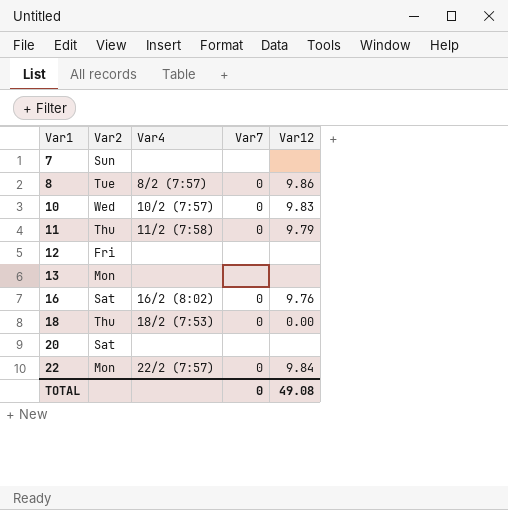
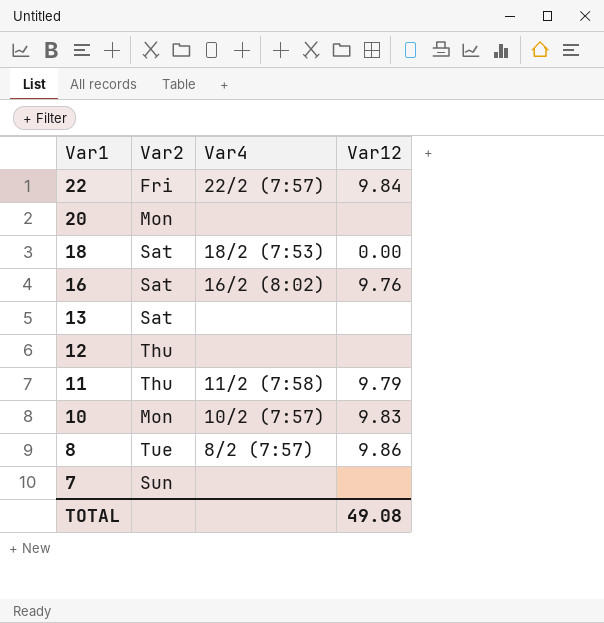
row order: Var1 ascending -> Var1 descending
column Var7 | position: 4 -> none
22 | Var2: Mon -> Fri
20 | Var2: Sat -> Mon
18 | Var2: Thu -> Sat
13 | Var2: Mon -> Sat
12 | Var2: Fri -> Thu
10 | Var2: Wed -> Mon

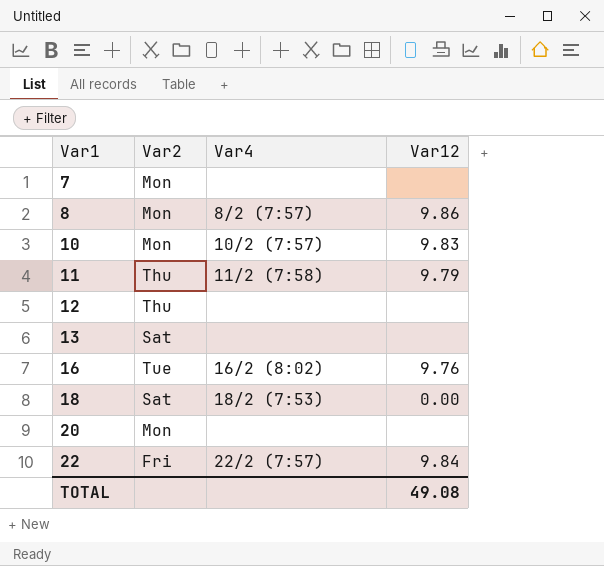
row order: Var1 descending -> Var1 ascending
7 | Var2: Sun -> Mon
8 | Var2: Tue -> Mon
16 | Var2: Sat -> Tue

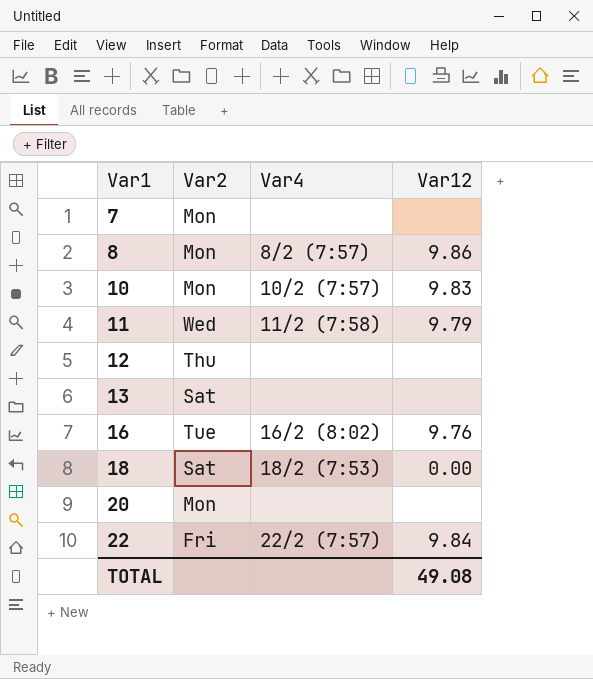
11 | Var2: Thu -> Wed

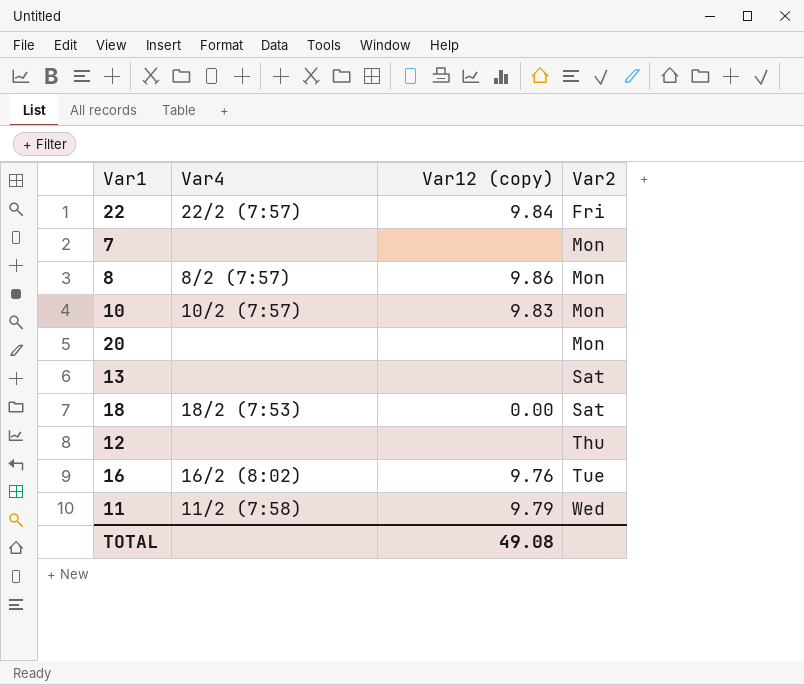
row order: Var1 ascending -> Var2 ascending
column name: Var12 -> Var12 (copy)
column Var2 | position: 2 -> 4

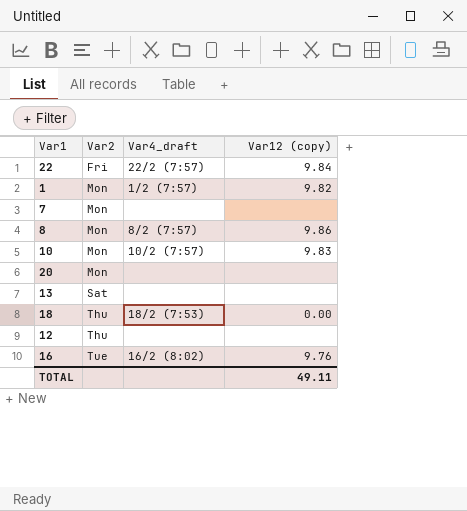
column Var2 | position: 4 -> 2
column name: Var4 -> Var4_draft
row 11: 11/2 (7:58) | 9.79 | Wed -> none
row 1: none -> Mon | 1/2 (7:57) | 9.82
18 | Var2: Sat -> Thu
TOTAL | Var12 (copy): 49.08 -> 49.11

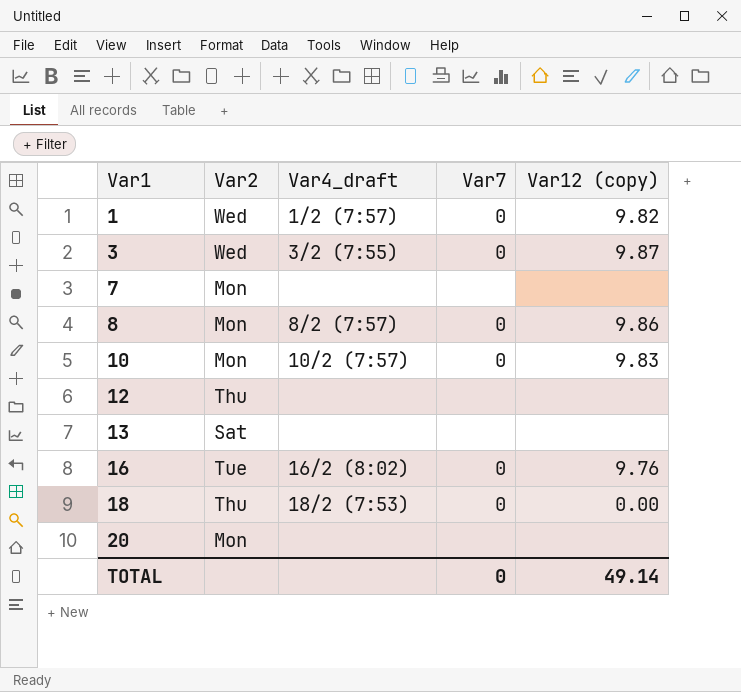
row order: Var2 ascending -> Var1 ascending
column Var7 | position: none -> 4
row 22: Fri | 22/2 (7:57) | 9.84 -> none
1 | Var2: Mon -> Wed
row 3: none -> Wed | 3/2 (7:55) | 0 | 9.87
TOTAL | Var12 (copy): 49.11 -> 49.14

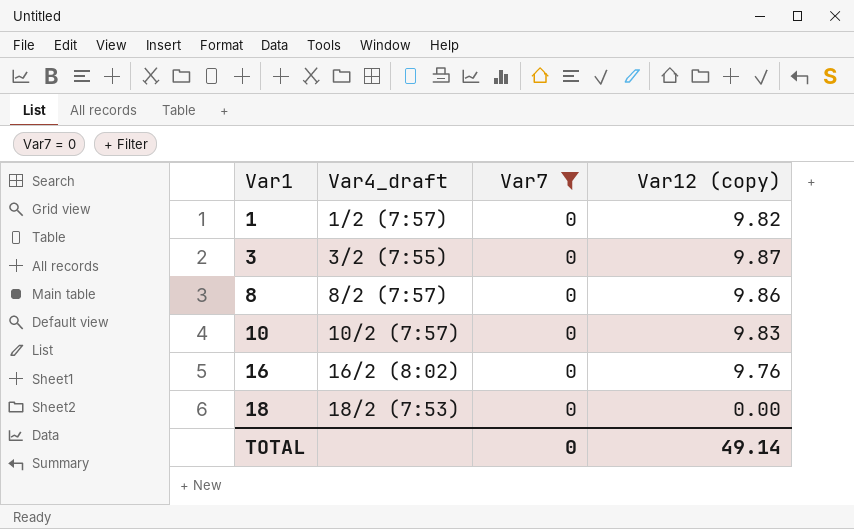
filter: none -> Var7 = 0
column Var2 | position: 2 -> none

